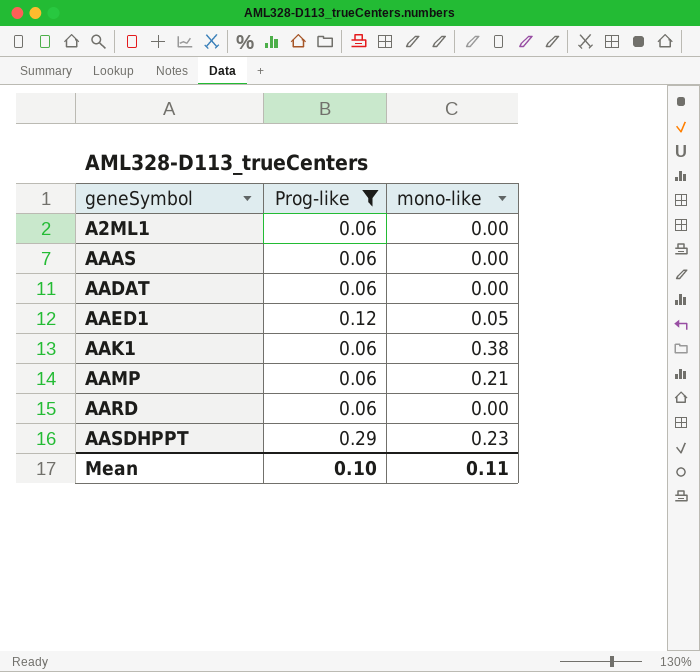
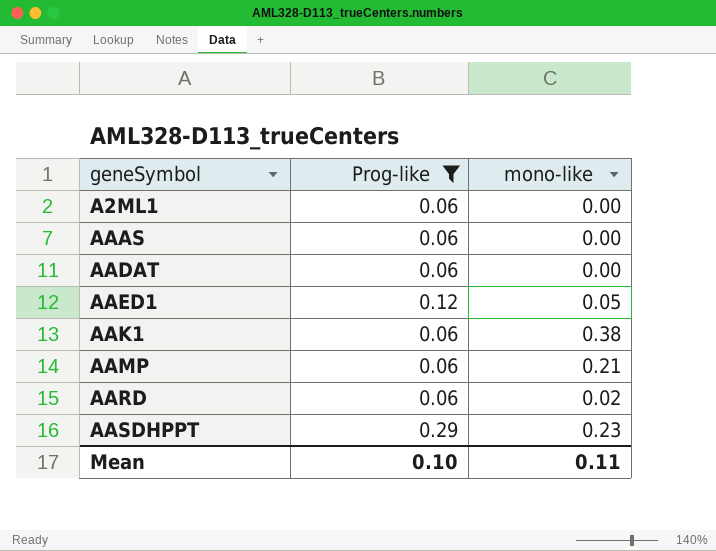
AARD | mono-like: 0.00 -> 0.02

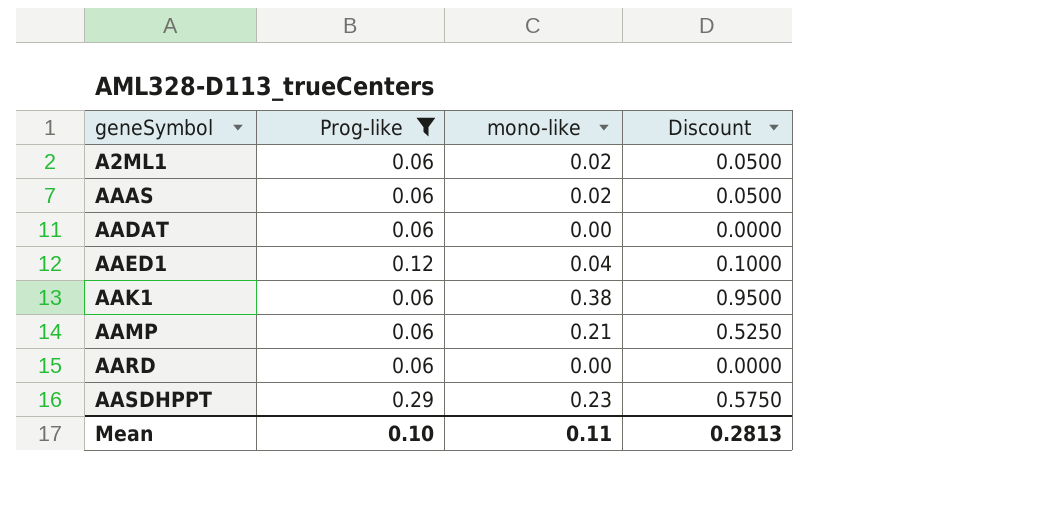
column Discount | formula: none -> [mono-like] * 2.5
A2ML1 | mono-like: 0.00 -> 0.02
AAAS | mono-like: 0.00 -> 0.02
AAED1 | mono-like: 0.05 -> 0.04
AARD | mono-like: 0.02 -> 0.00

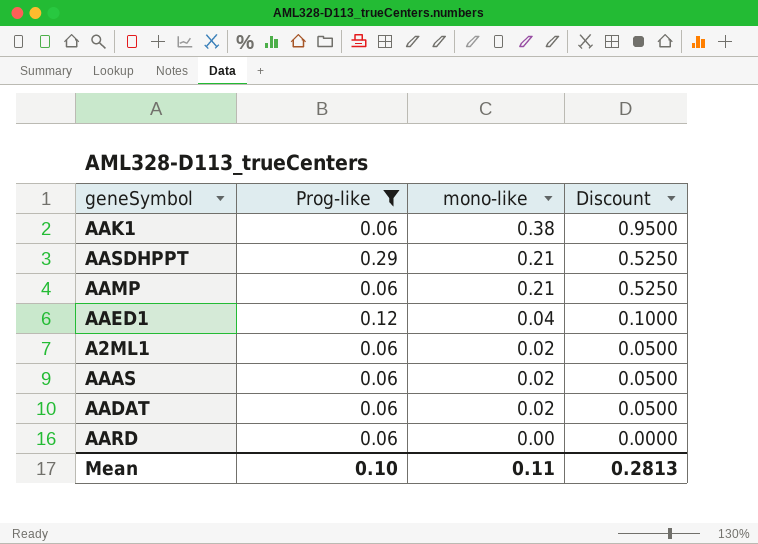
row order: geneSymbol ascending -> mono-like descending
AASDHPPT | mono-like: 0.23 -> 0.21
AASDHPPT | Discount: 0.5750 -> 0.5250
AADAT | mono-like: 0.00 -> 0.02
AADAT | Discount: 0.0000 -> 0.0500

